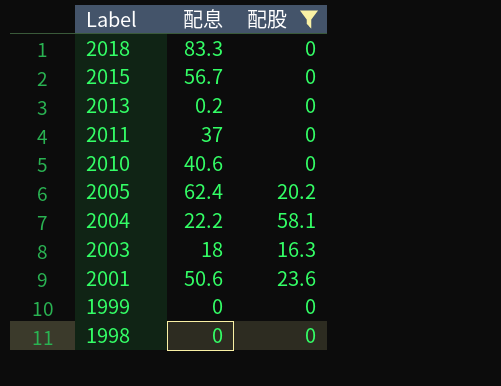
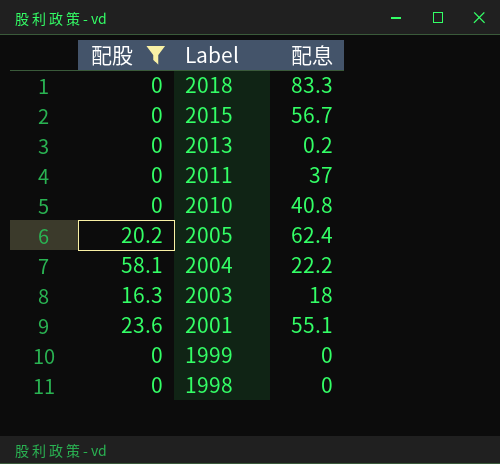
column 配股 | position: 3 -> 1
2010 | 配息: 40.6 -> 40.8
2001 | 配息: 50.6 -> 55.1

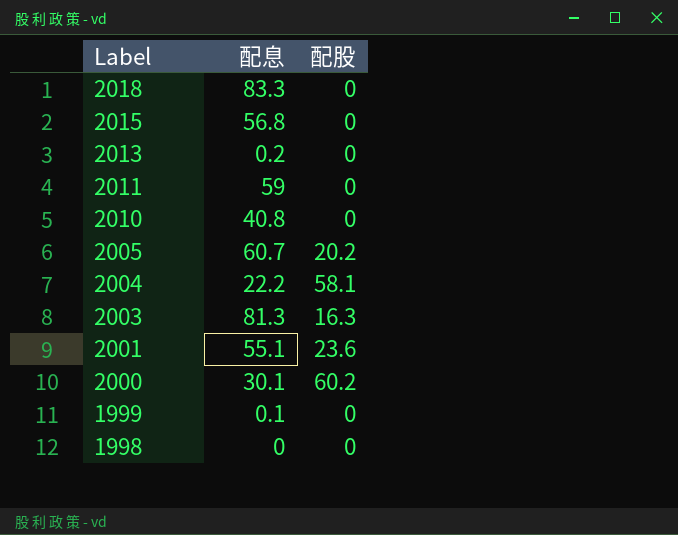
filter: 配股 != 60.2 -> none
column 配股 | position: 1 -> 3
2015 | 配息: 56.7 -> 56.8
2011 | 配息: 37 -> 59
2005 | 配息: 62.4 -> 60.7
2003 | 配息: 18 -> 81.3
1999 | 配息: 0 -> 0.1

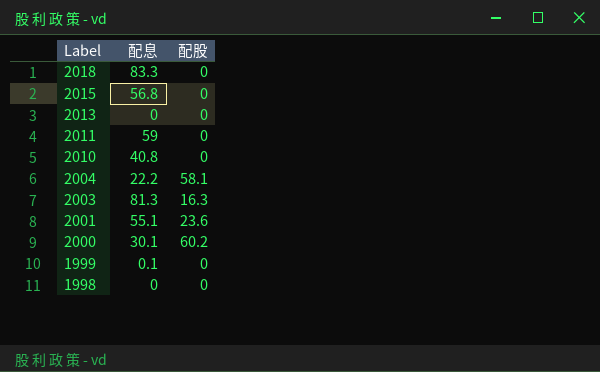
row 2005: 60.7 | 20.2 -> none
2013 | 配息: 0.2 -> 0

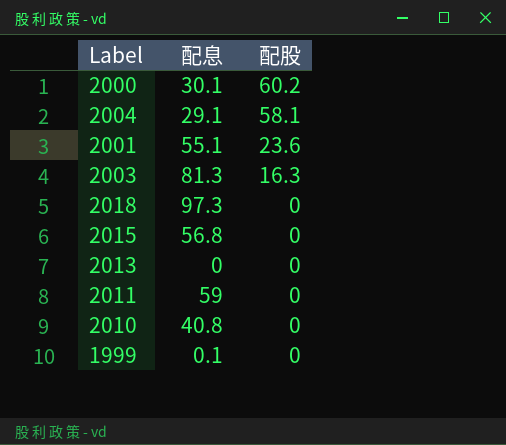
row order: Label descending -> 配股 descending
row 1998: 0 | 0 -> none
2004 | 配息: 22.2 -> 29.1
2018 | 配息: 83.3 -> 97.3

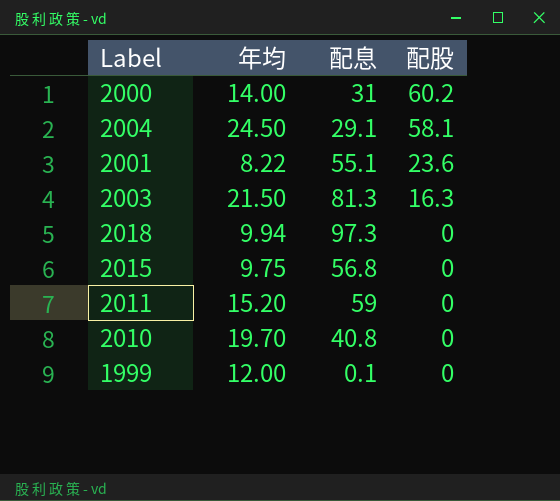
column 年均 | position: none -> 2
row 2013: 0 | 0 -> none
2000 | 配息: 30.1 -> 31

